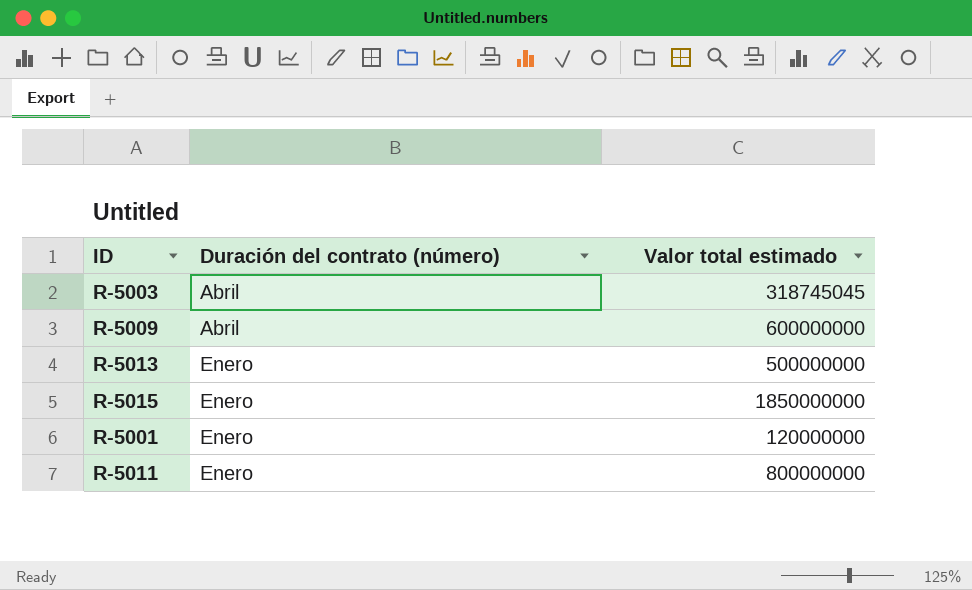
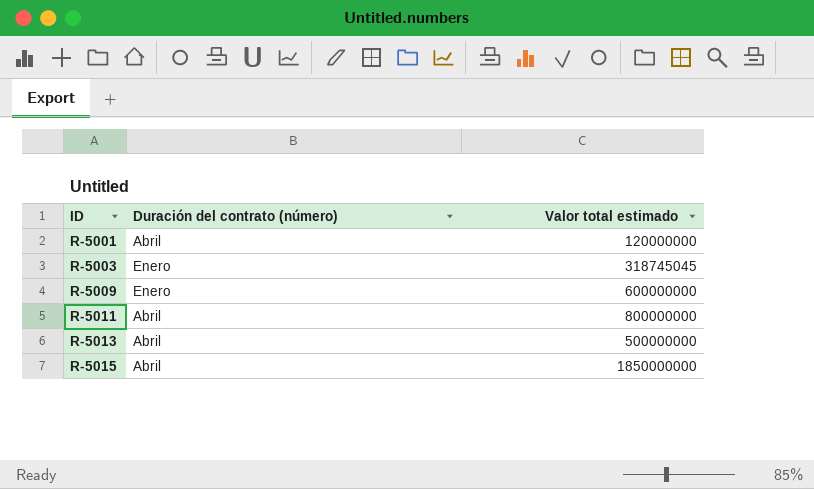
row order: Duración del contrato (número) descending -> ID ascending
R-5001 | Duración del contrato (número): Enero -> Abril
R-5003 | Duración del contrato (número): Abril -> Enero
R-5009 | Duración del contrato (número): Abril -> Enero
R-5011 | Duración del contrato (número): Enero -> Abril
R-5013 | Duración del contrato (número): Enero -> Abril
R-5015 | Duración del contrato (número): Enero -> Abril

